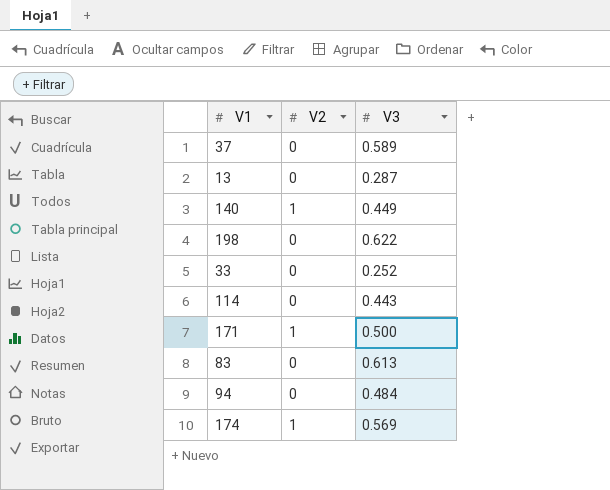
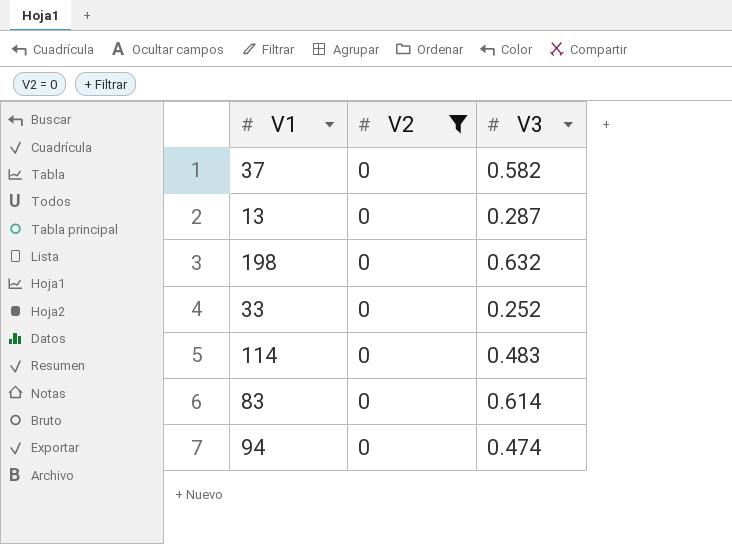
filter: none -> V2 = 0
37 | V3: 0.589 -> 0.582
198 | V3: 0.622 -> 0.632
114 | V3: 0.443 -> 0.483
83 | V3: 0.613 -> 0.614
94 | V3: 0.484 -> 0.474

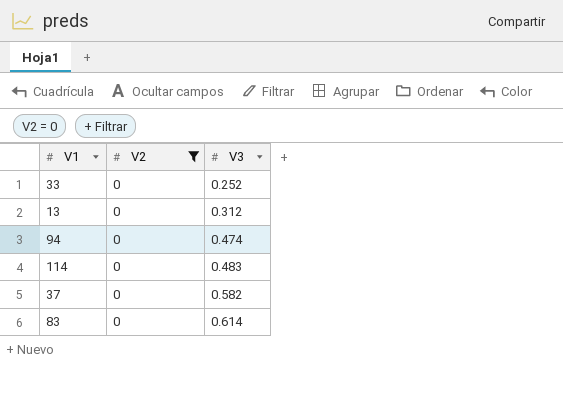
row order: none -> V3 ascending
row 198: 0 | 0.632 -> none
13 | V3: 0.287 -> 0.312

